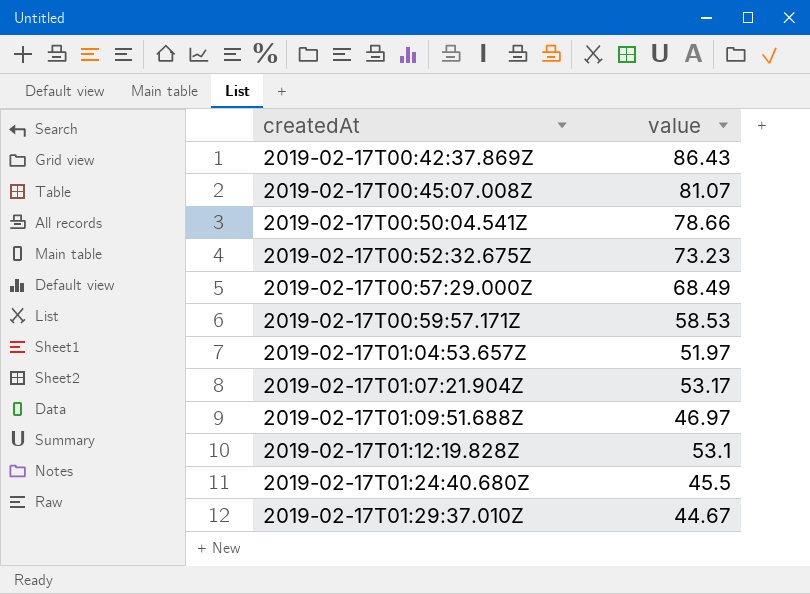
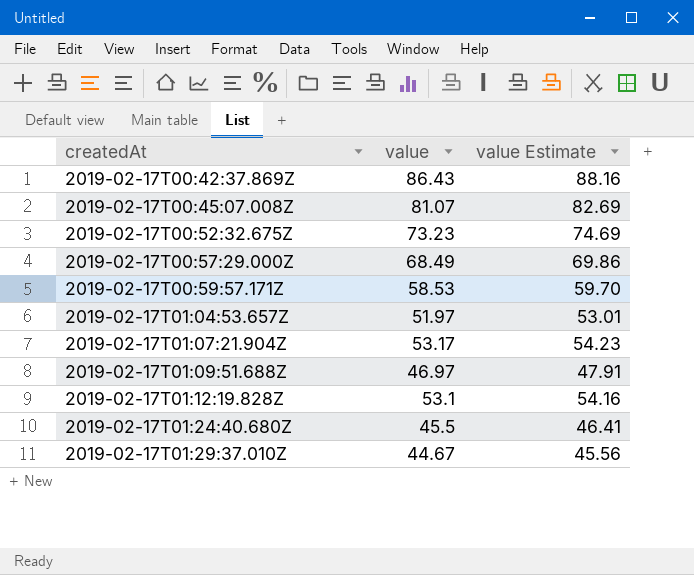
column value Estimate | formula: none -> [value] * 1.02
row 2019-02-17T00:50:04.541Z: 78.66 -> none

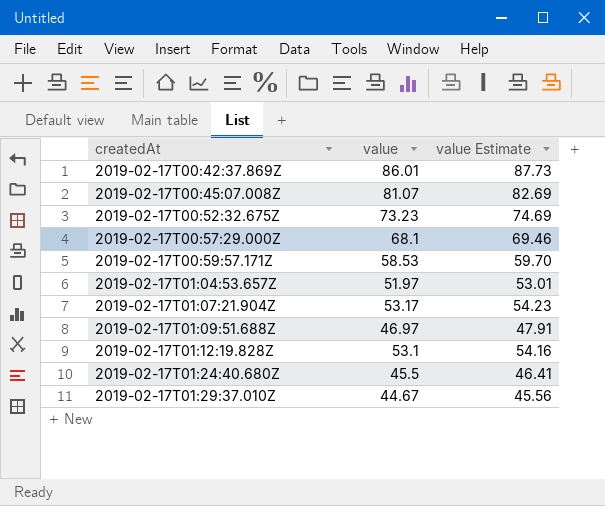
2019-02-17T00:42:37.869Z | value: 86.43 -> 86.01
2019-02-17T00:42:37.869Z | value Estimate: 88.16 -> 87.73
2019-02-17T00:57:29.000Z | value: 68.49 -> 68.1
2019-02-17T00:57:29.000Z | value Estimate: 69.86 -> 69.46

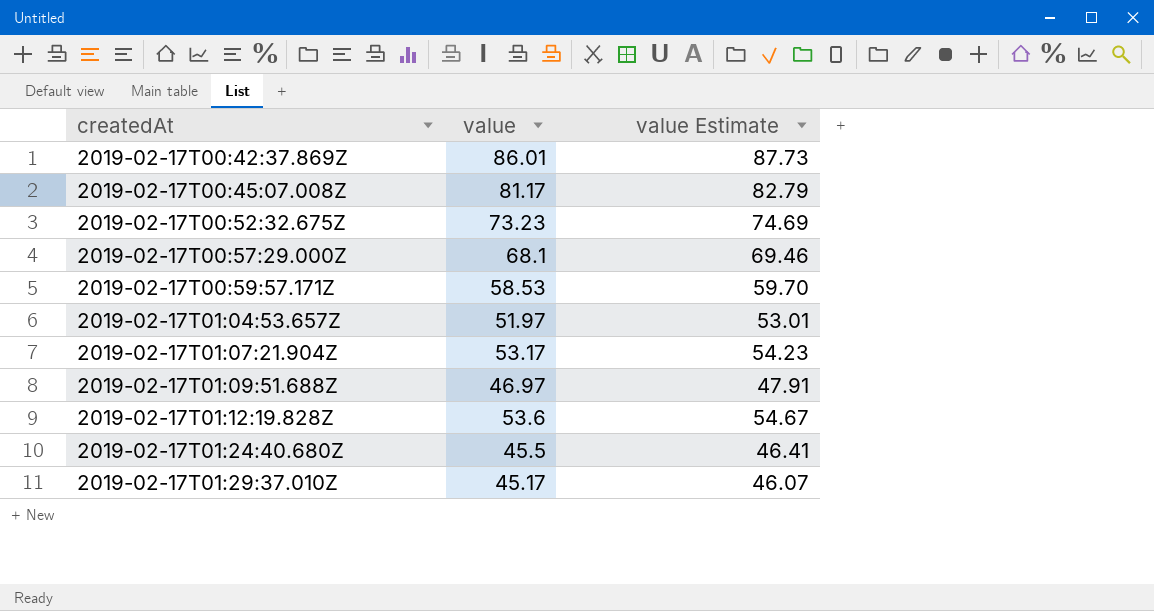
2019-02-17T00:45:07.008Z | value: 81.07 -> 81.17
2019-02-17T00:45:07.008Z | value Estimate: 82.69 -> 82.79
2019-02-17T01:12:19.828Z | value: 53.1 -> 53.6
2019-02-17T01:12:19.828Z | value Estimate: 54.16 -> 54.67
2019-02-17T01:29:37.010Z | value: 44.67 -> 45.17
2019-02-17T01:29:37.010Z | value Estimate: 45.56 -> 46.07

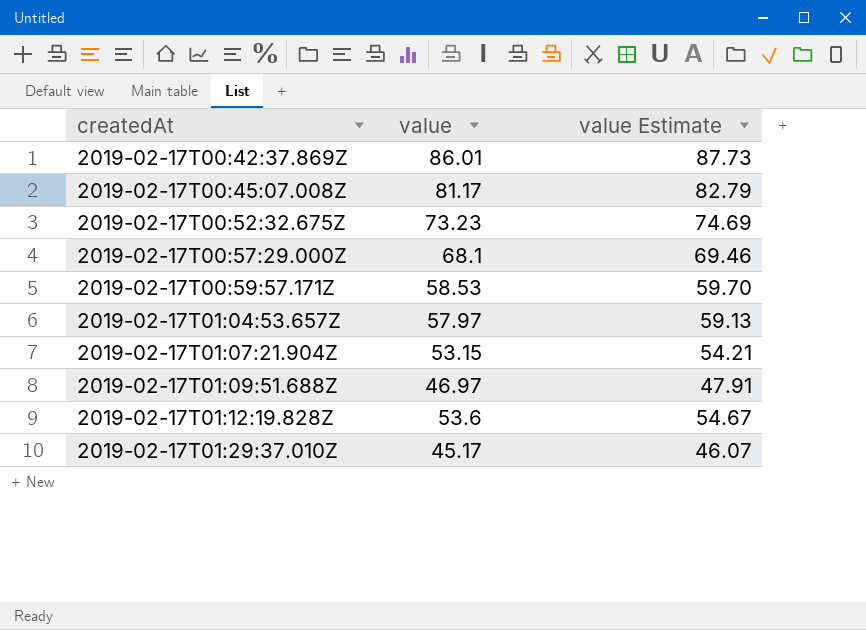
row 2019-02-17T01:24:40.680Z: 45.5 | 46.41 -> none
2019-02-17T01:04:53.657Z | value: 51.97 -> 57.97
2019-02-17T01:04:53.657Z | value Estimate: 53.01 -> 59.13
2019-02-17T01:07:21.904Z | value: 53.17 -> 53.15
2019-02-17T01:07:21.904Z | value Estimate: 54.23 -> 54.21

